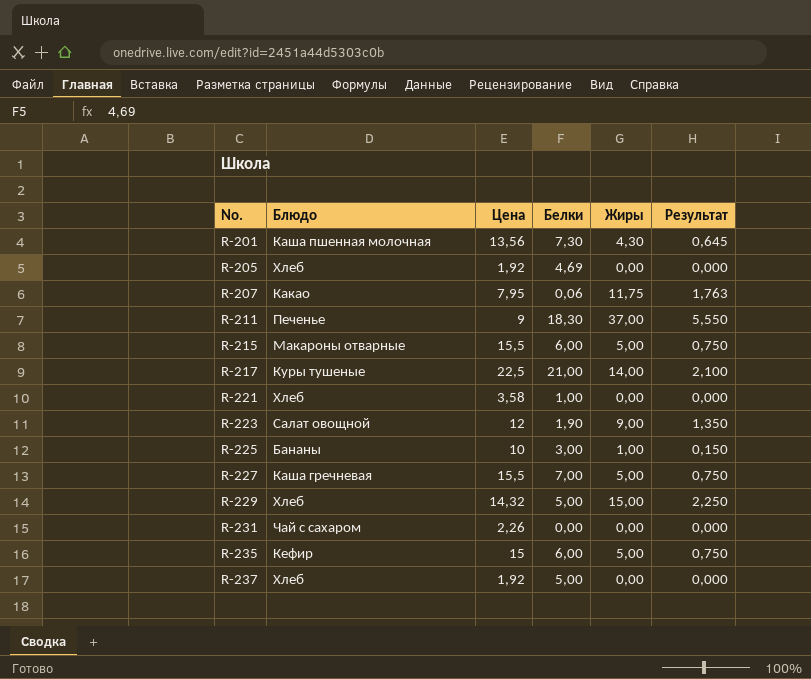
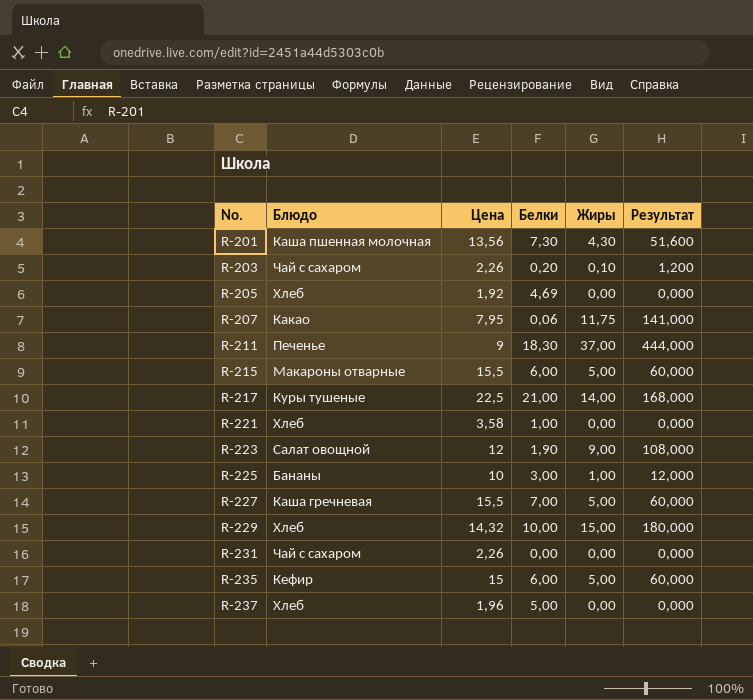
column Результат | formula: [Жиры] * 0,15 -> [Жиры] * 12
row R-203: none -> Чай с сахаром | 2,26 | 0,20 | 0,10 | 1,200
R-229 | Белки: 5,00 -> 10,00
R-237 | Цена: 1,92 -> 1,96

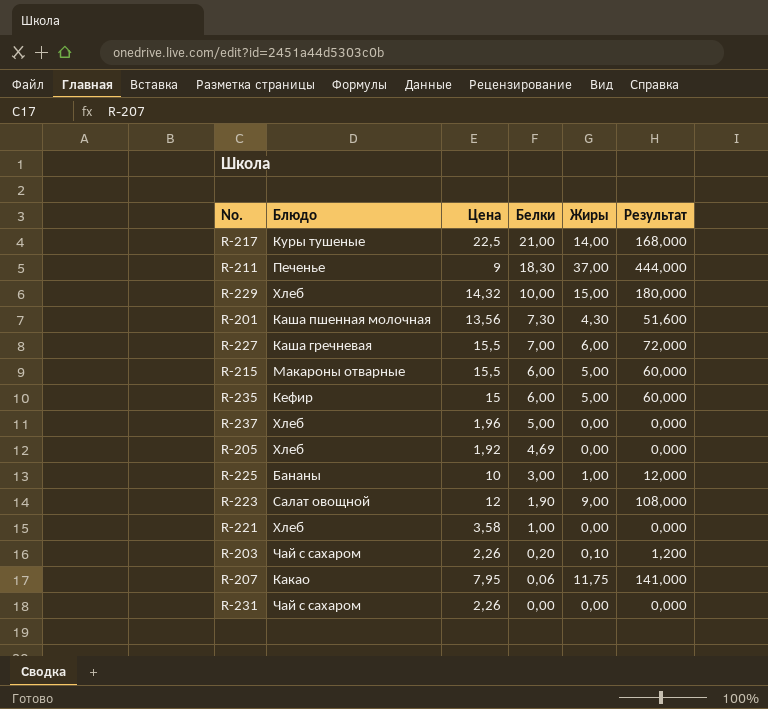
row order: No. ascending -> Белки descending
R-227 | Жиры: 5,00 -> 6,00
R-227 | Результат: 60,000 -> 72,000

